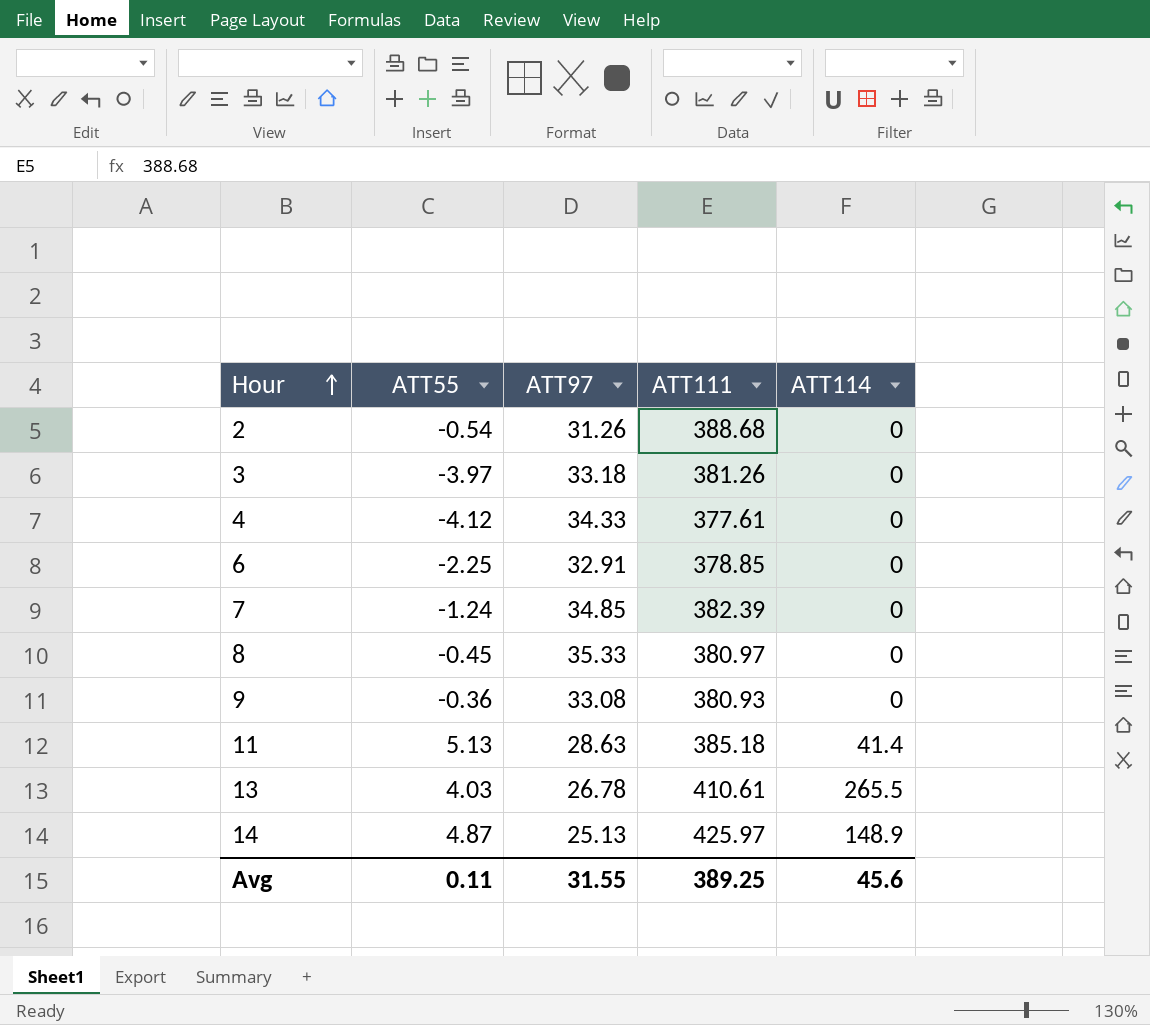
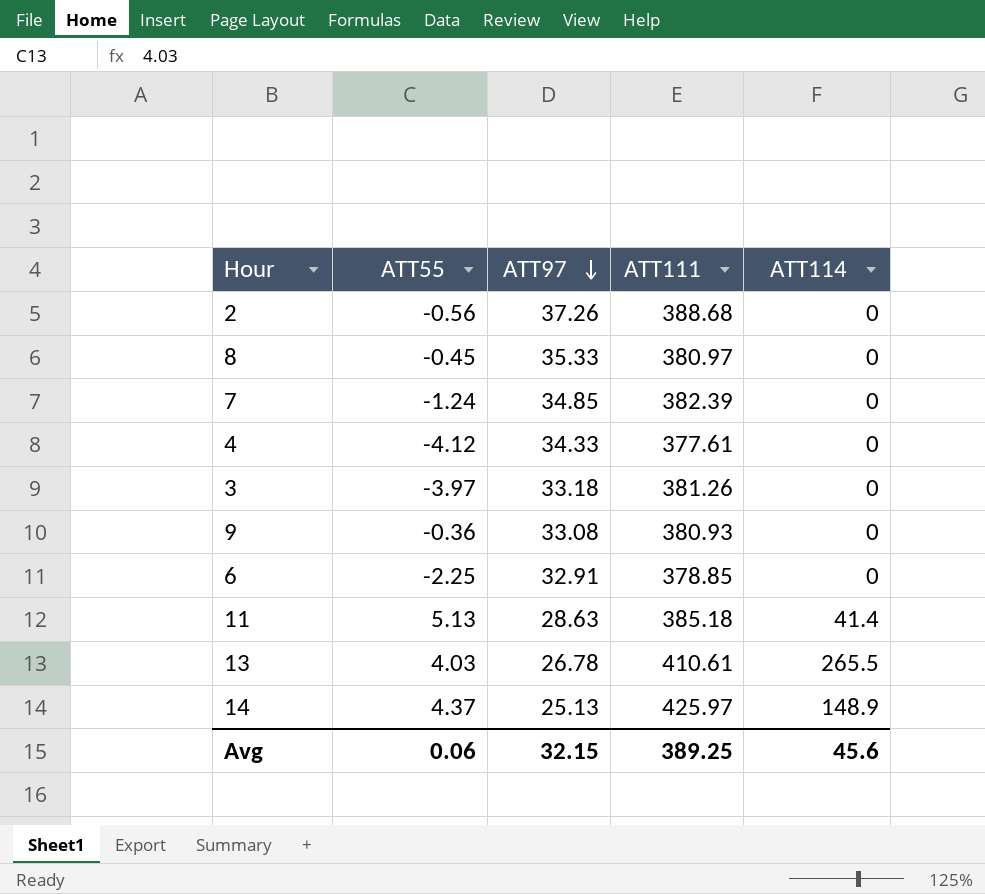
row order: Hour ascending -> ATT97 descending
2 | ATT55: -0.54 -> -0.56
2 | ATT97: 31.26 -> 37.26
14 | ATT55: 4.87 -> 4.37
Avg | ATT55: 0.11 -> 0.06
Avg | ATT97: 31.55 -> 32.15

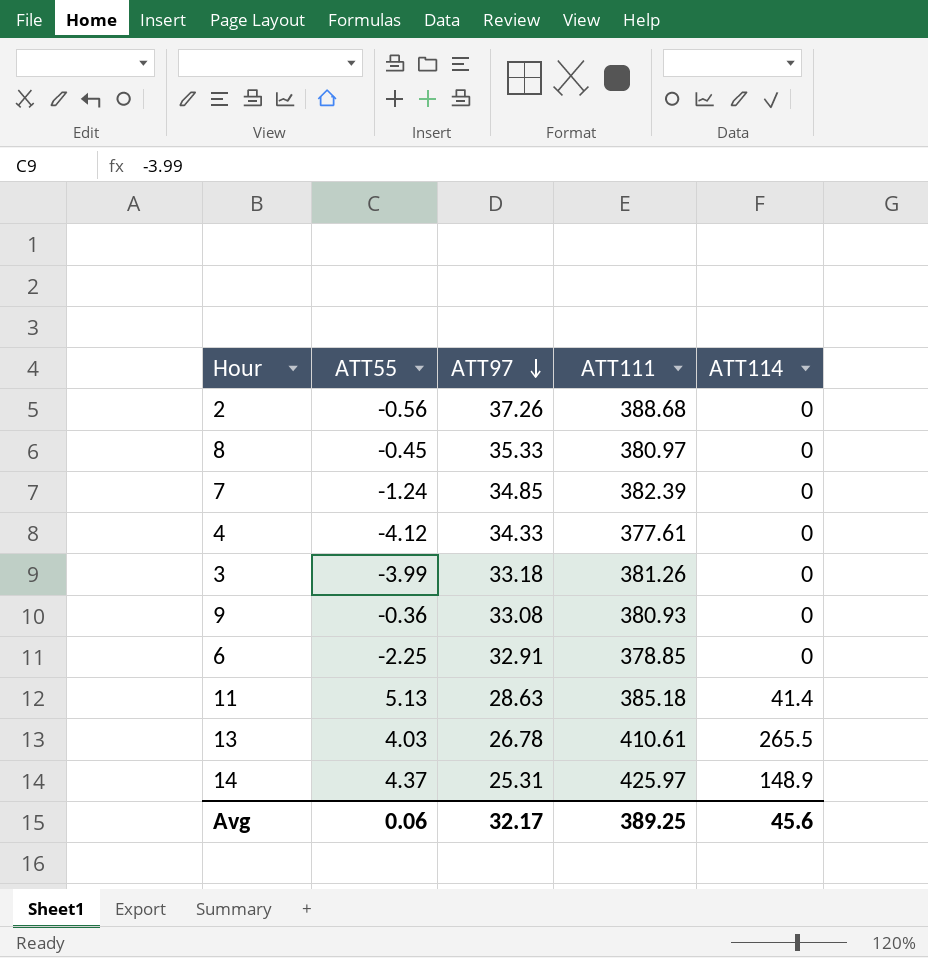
3 | ATT55: -3.97 -> -3.99
14 | ATT97: 25.13 -> 25.31
Avg | ATT97: 32.15 -> 32.17

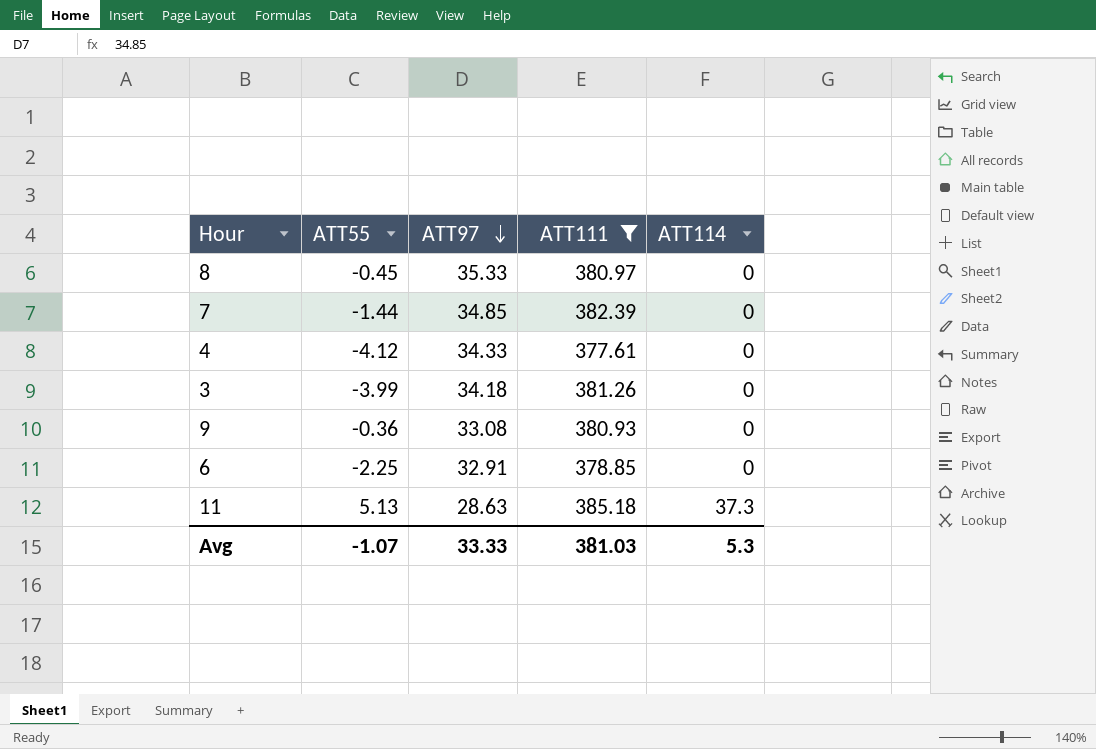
filter: none -> ATT111 <= 385.18
7 | ATT55: -1.24 -> -1.44
3 | ATT97: 33.18 -> 34.18
11 | ATT114: 41.4 -> 37.3
Avg | ATT55: 0.06 -> -1.07
Avg | ATT97: 32.17 -> 33.33
Avg | ATT111: 389.25 -> 381.03
Avg | ATT114: 45.6 -> 5.3

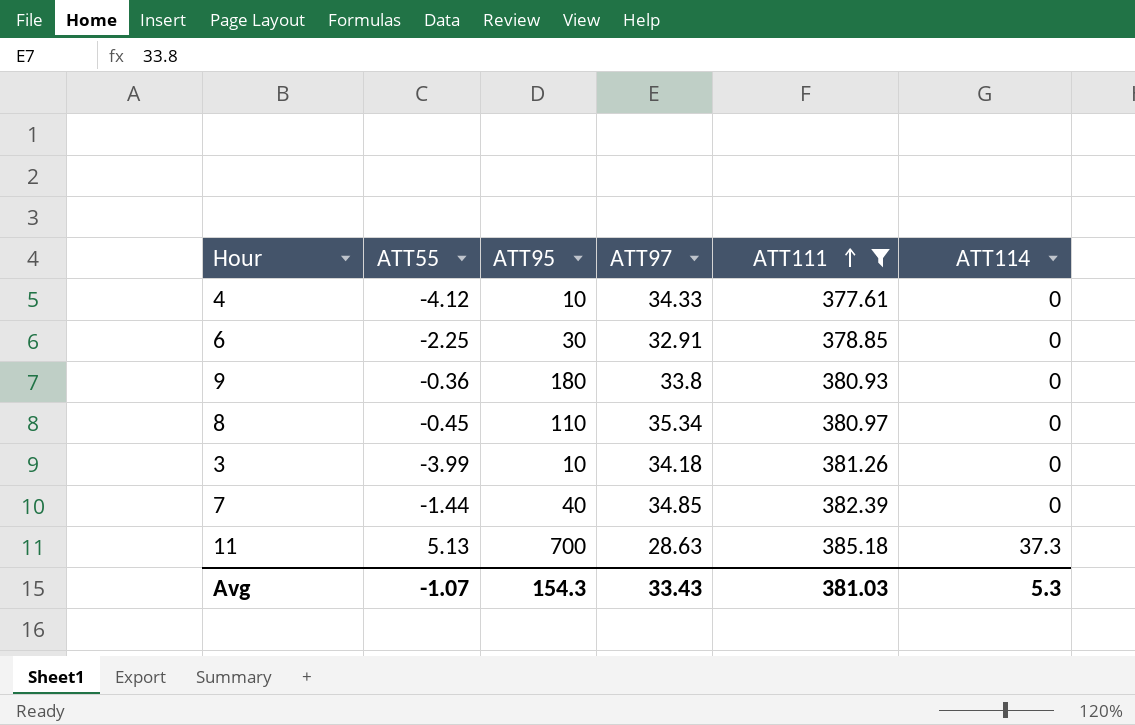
row order: ATT97 descending -> ATT111 ascending
column ATT95 | position: none -> 3
9 | ATT97: 33.08 -> 33.8
8 | ATT97: 35.33 -> 35.34
Avg | ATT97: 33.33 -> 33.43

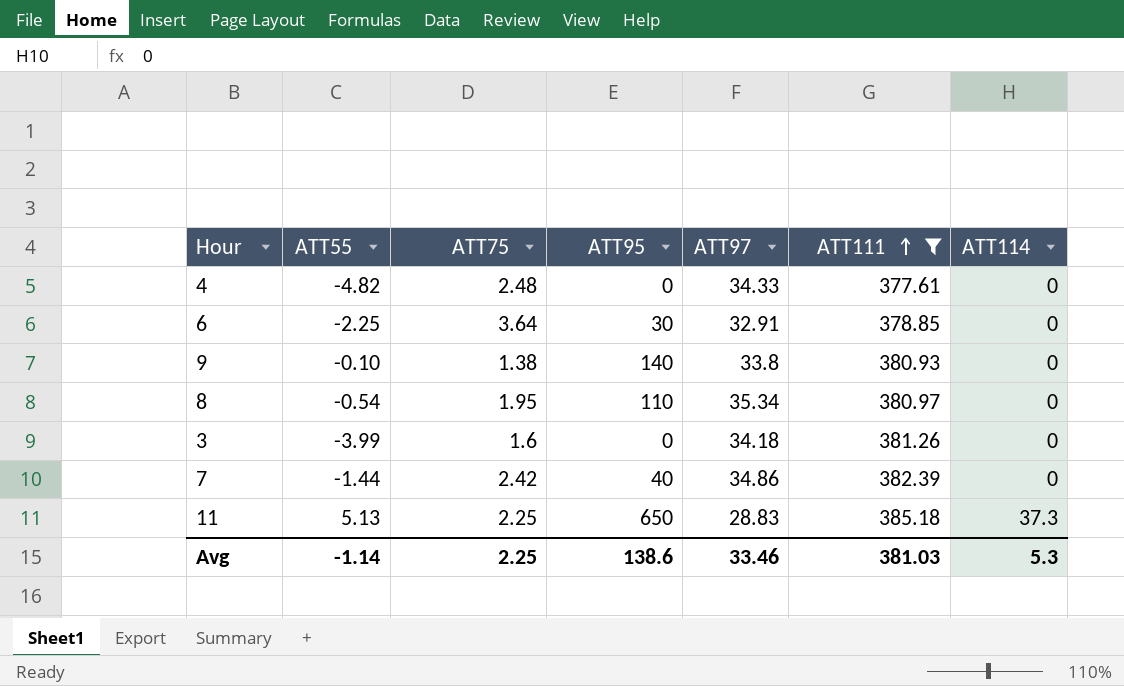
column ATT75 | position: none -> 3
4 | ATT55: -4.12 -> -4.82
4 | ATT95: 10 -> 0
9 | ATT55: -0.36 -> -0.10
9 | ATT95: 180 -> 140
8 | ATT55: -0.45 -> -0.54
3 | ATT95: 10 -> 0
7 | ATT97: 34.85 -> 34.86
11 | ATT95: 700 -> 650
11 | ATT97: 28.63 -> 28.83
Avg | ATT55: -1.07 -> -1.14
Avg | ATT95: 154.3 -> 138.6
Avg | ATT97: 33.43 -> 33.46

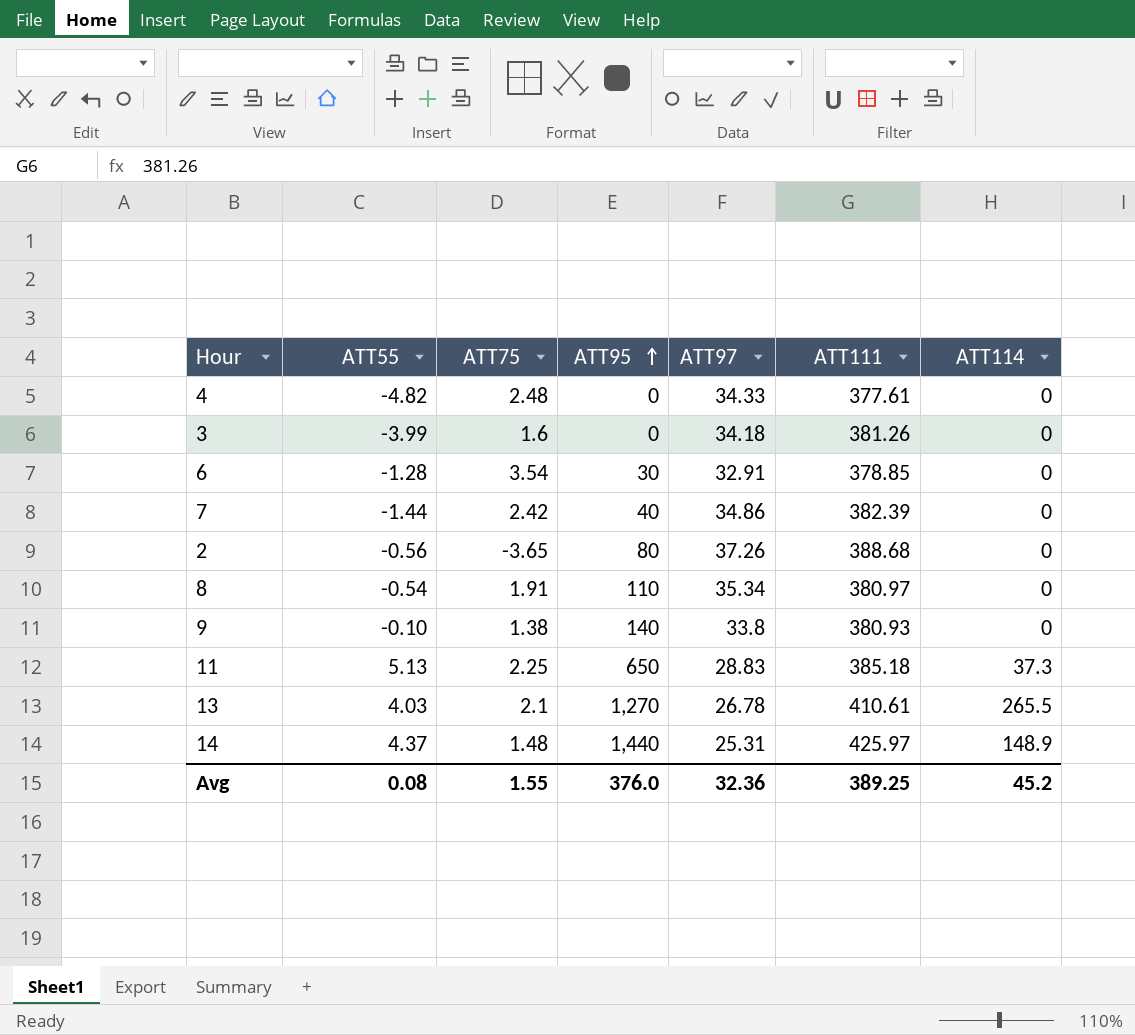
filter: ATT111 <= 385.18 -> none
row order: ATT111 ascending -> ATT95 ascending
6 | ATT55: -2.25 -> -1.28
6 | ATT75: 3.64 -> 3.54
8 | ATT75: 1.95 -> 1.91
Avg | ATT55: -1.14 -> 0.08
Avg | ATT75: 2.25 -> 1.55
Avg | ATT95: 138.6 -> 376.0
Avg | ATT97: 33.46 -> 32.36
Avg | ATT111: 381.03 -> 389.25
Avg | ATT114: 5.3 -> 45.2

